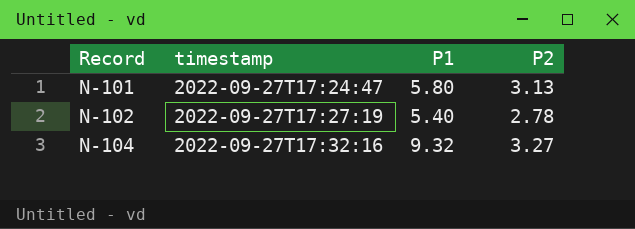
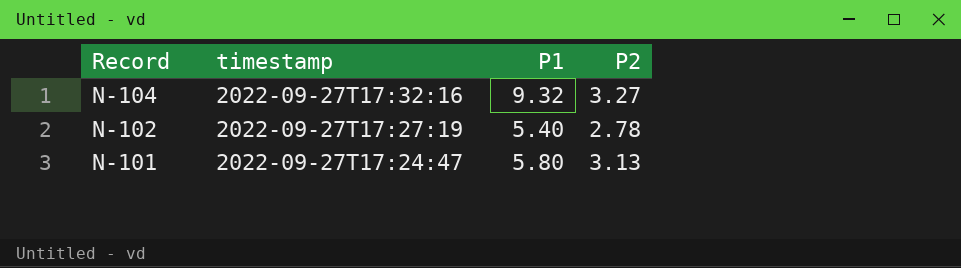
row order: Record ascending -> Record descending

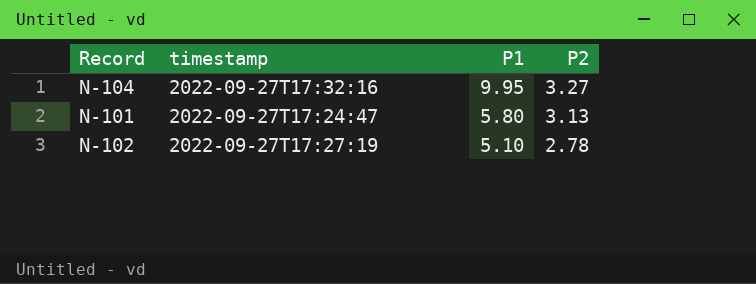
row order: Record descending -> P1 descending
N-104 | P1: 9.32 -> 9.95
N-102 | P1: 5.40 -> 5.10

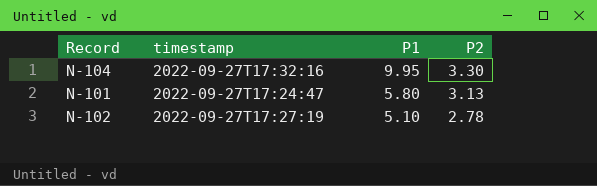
N-104 | P2: 3.27 -> 3.30

